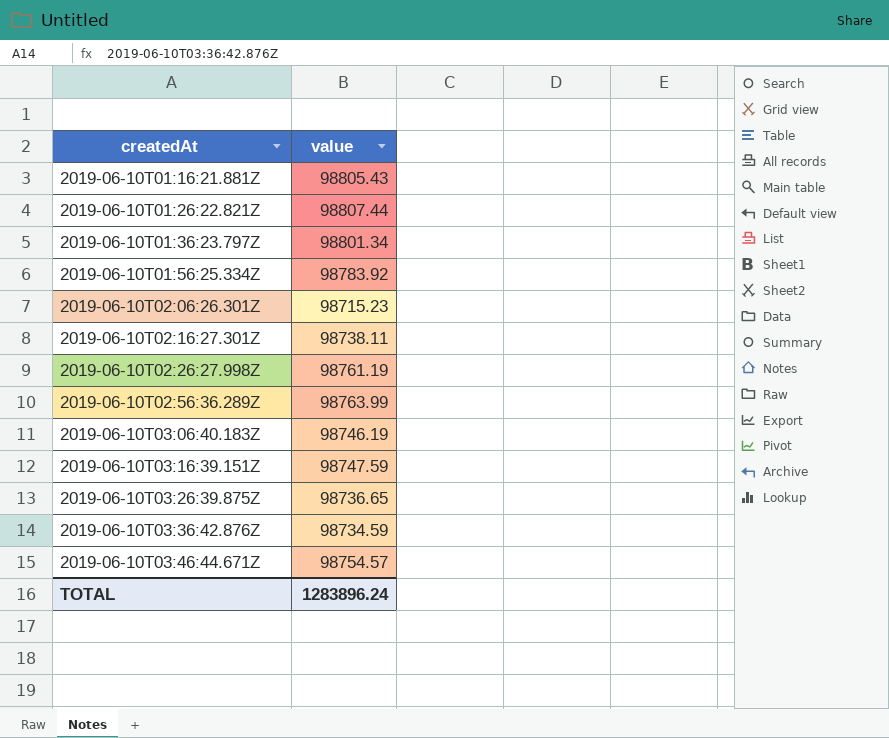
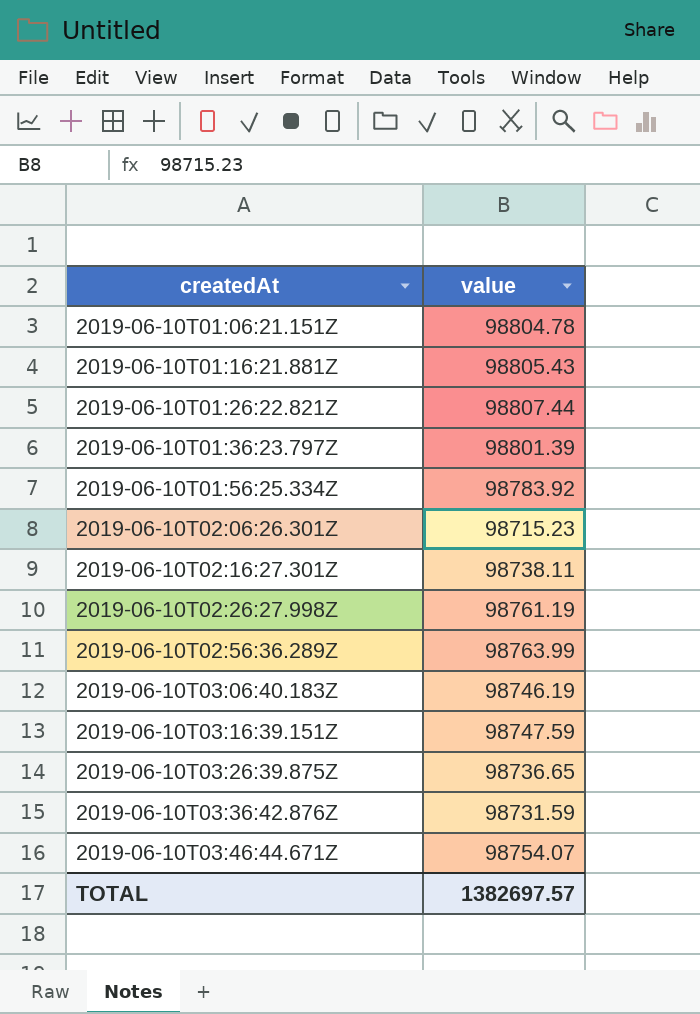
row 2019-06-10T01:06:21.151Z: none -> 98804.78
2019-06-10T01:36:23.797Z | value: 98801.34 -> 98801.39
2019-06-10T03:36:42.876Z | value: 98734.59 -> 98731.59
2019-06-10T03:46:44.671Z | value: 98754.57 -> 98754.07
TOTAL | value: 1283896.24 -> 1382697.57

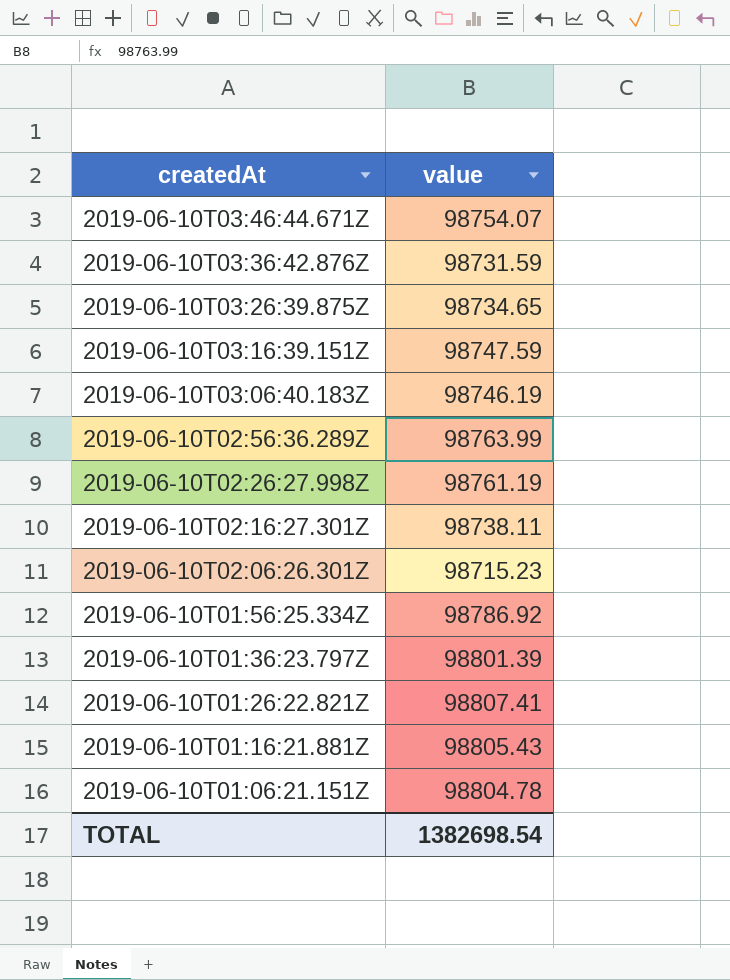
row order: createdAt ascending -> createdAt descending
2019-06-10T03:26:39.875Z | value: 98736.65 -> 98734.65
2019-06-10T01:56:25.334Z | value: 98783.92 -> 98786.92
2019-06-10T01:26:22.821Z | value: 98807.44 -> 98807.41
TOTAL | value: 1382697.57 -> 1382698.54

